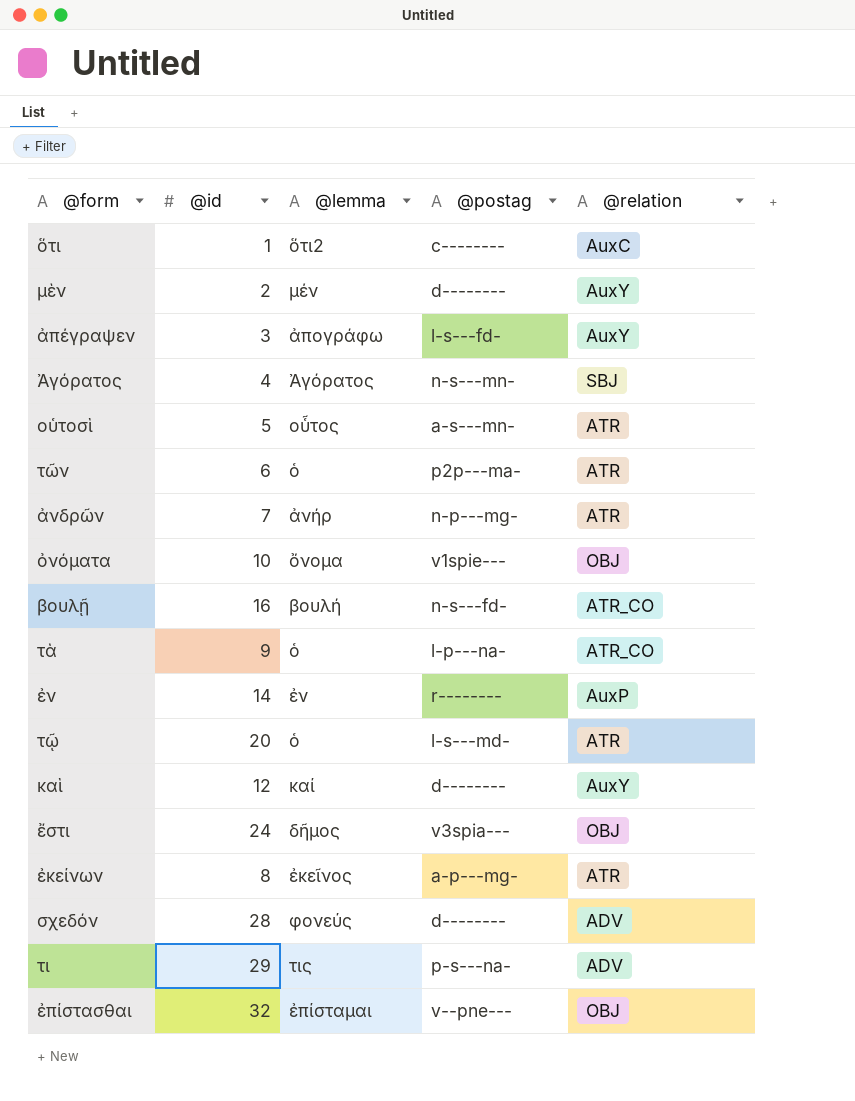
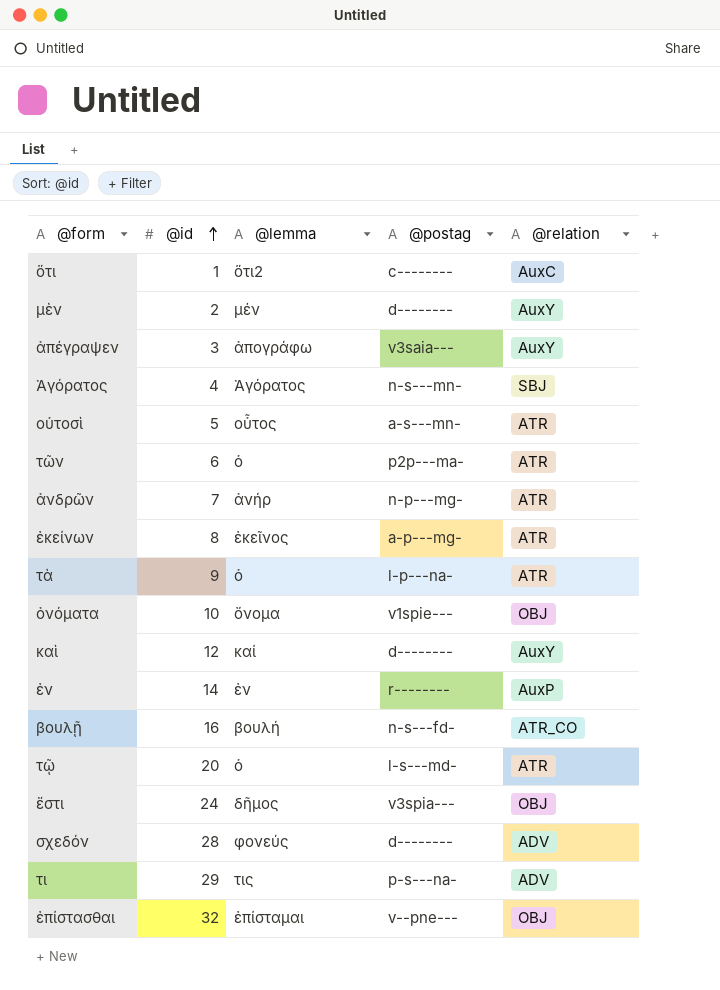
row order: none -> @id ascending
ἀπέγραψεν | @postag: l-s---fd- -> v3saia---
τὰ | @relation: ATR_CO -> ATR

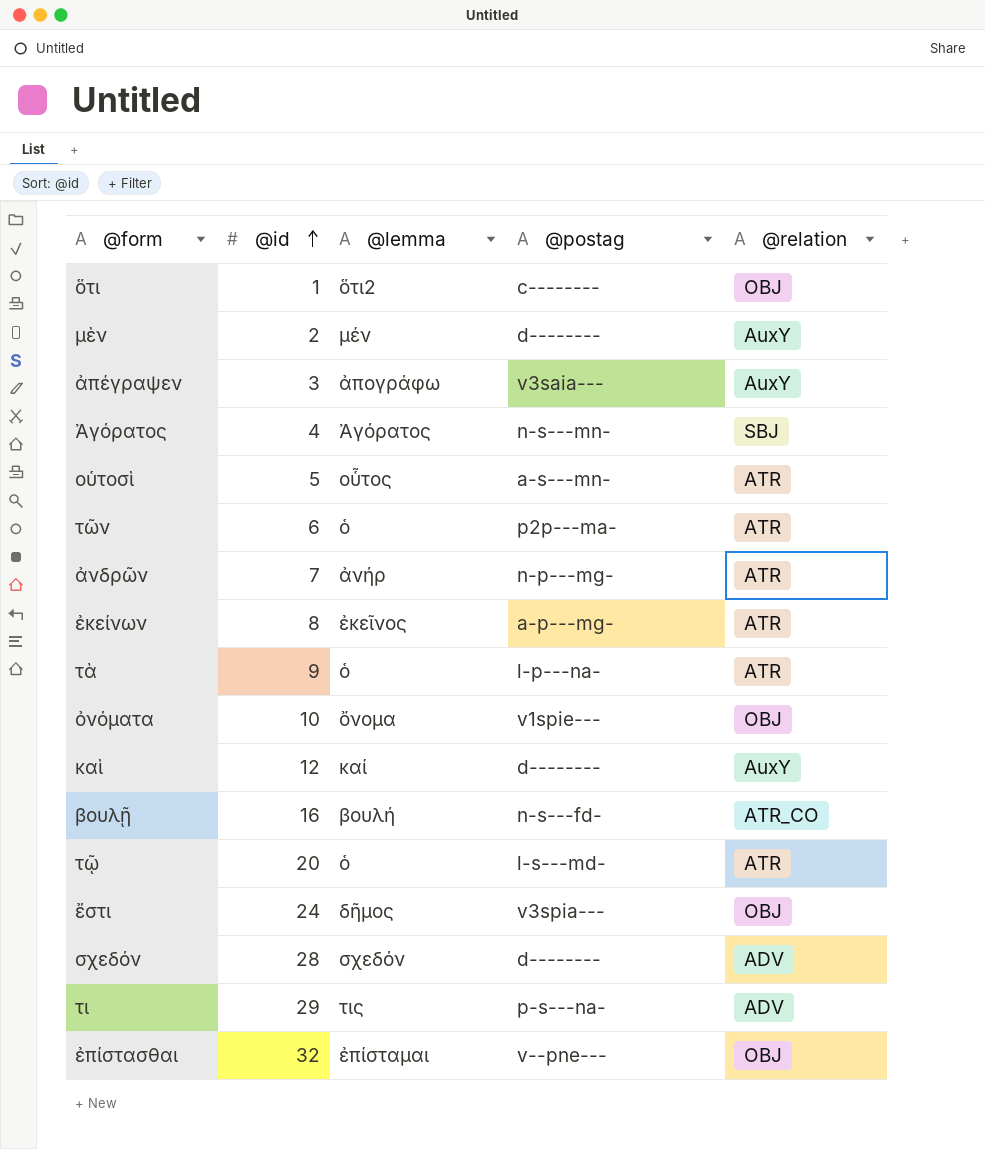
row ἐν: 14 | ἐν | r-------- | AuxP -> none
ὅτι | @relation: AuxC -> OBJ
σχεδόν | @lemma: φονεύς -> σχεδόν

